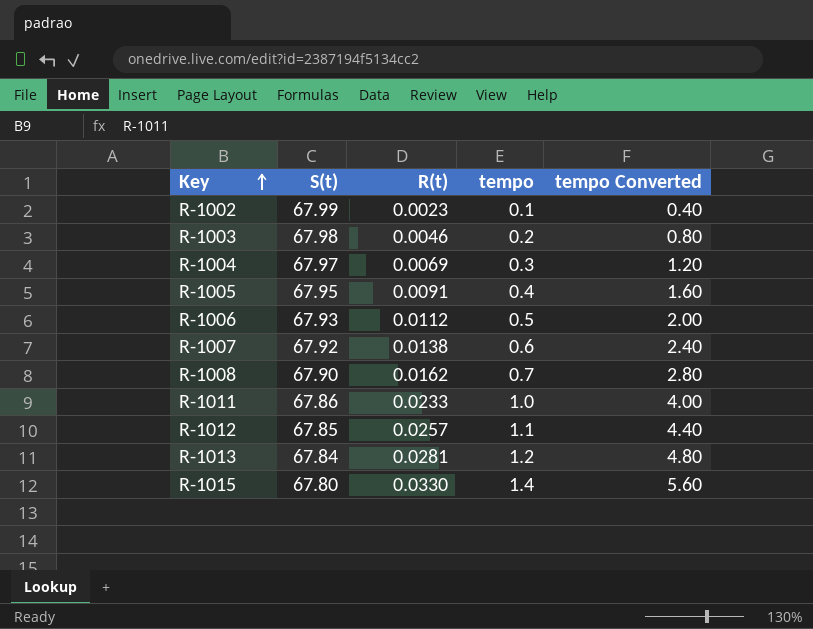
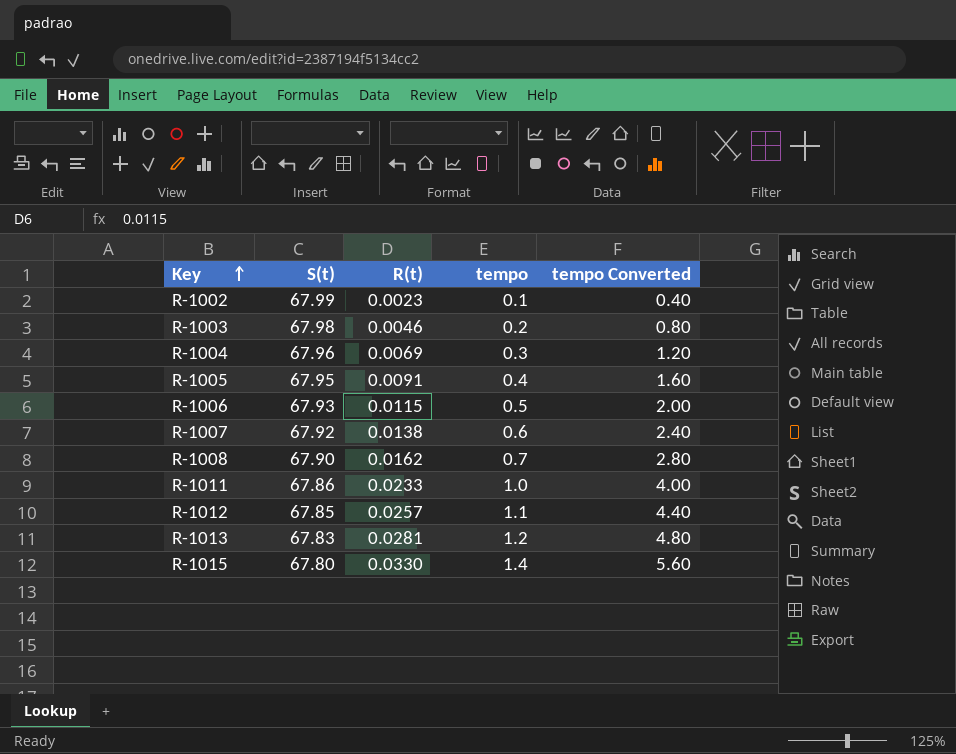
R-1004 | S(t): 67.97 -> 67.96
R-1006 | R(t): 0.0112 -> 0.0115
R-1013 | S(t): 67.84 -> 67.83

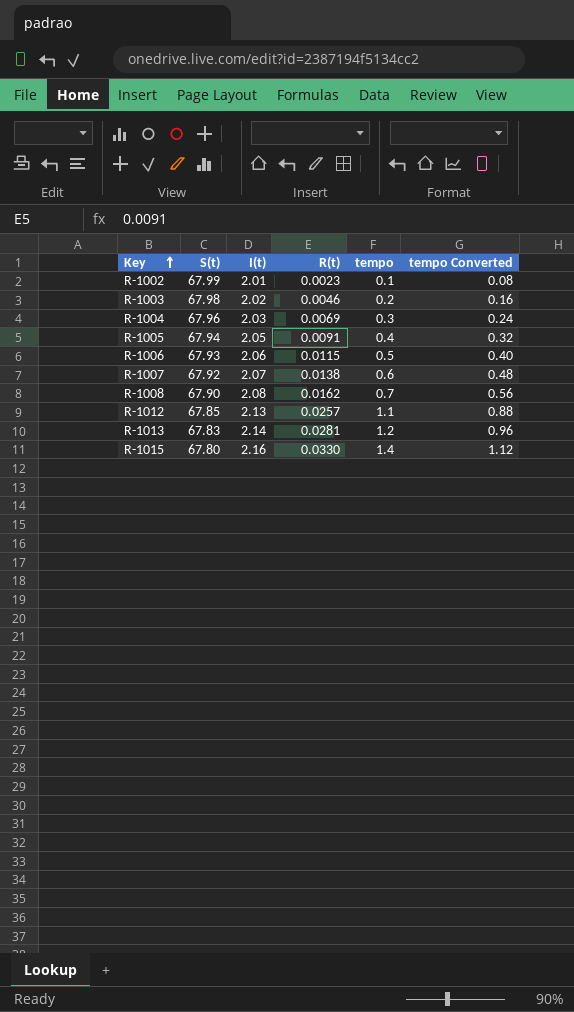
column I(t) | position: none -> 3
column tempo Converted | formula: [tempo] * 4 -> [tempo] * 0.8
row R-1011: 67.86 | 0.0233 | 1.0 | 4.00 -> none
R-1005 | S(t): 67.95 -> 67.94

